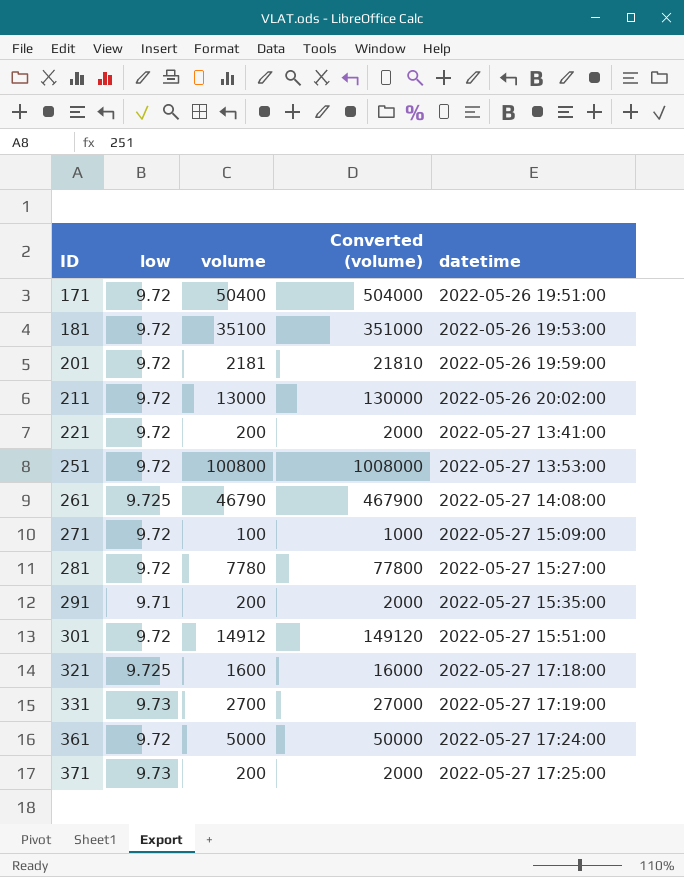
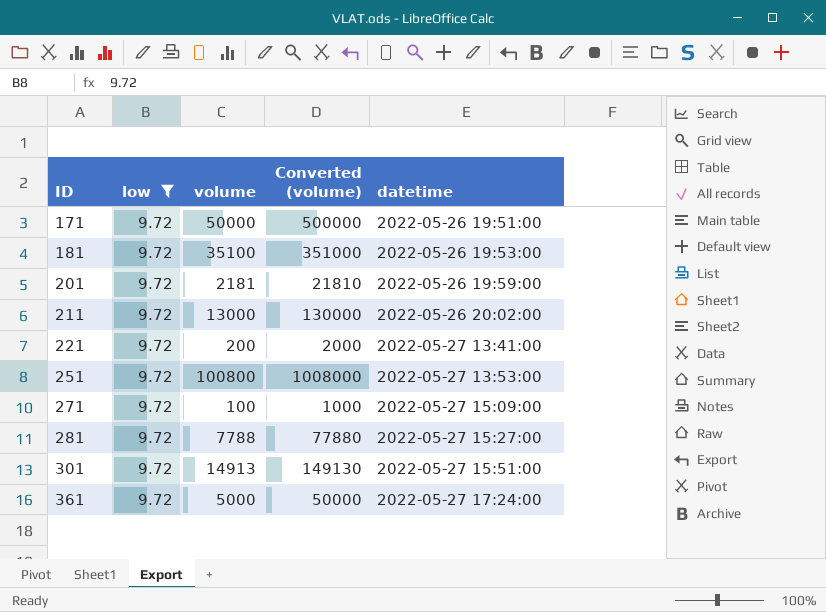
filter: none -> low = 9.72
171 | volume: 50400 -> 50000
171 | Converted (volume): 504000 -> 500000
281 | volume: 7780 -> 7788
281 | Converted (volume): 77800 -> 77880
301 | volume: 14912 -> 14913
301 | Converted (volume): 149120 -> 149130

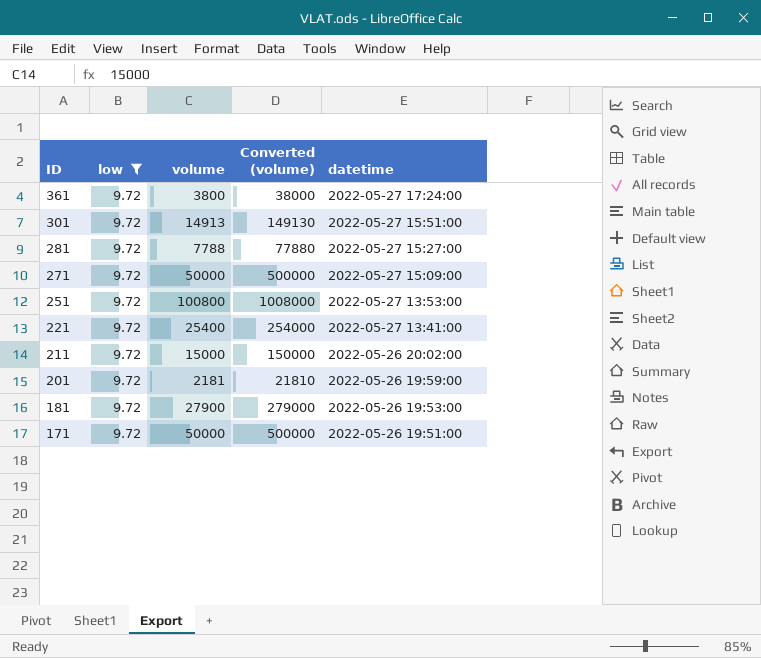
row order: ID ascending -> ID descending
361 | volume: 5000 -> 3800
361 | Converted (volume): 50000 -> 38000
271 | volume: 100 -> 50000
271 | Converted (volume): 1000 -> 500000
221 | volume: 200 -> 25400
221 | Converted (volume): 2000 -> 254000
211 | volume: 13000 -> 15000
211 | Converted (volume): 130000 -> 150000
181 | volume: 35100 -> 27900
181 | Converted (volume): 351000 -> 279000

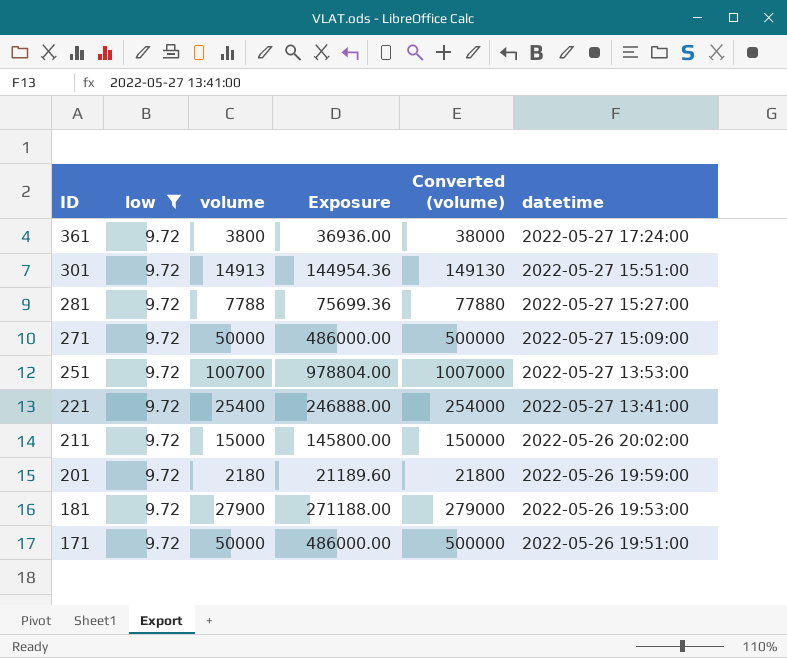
column Exposure | formula: none -> [low] * [volume]
251 | volume: 100800 -> 100700
251 | Converted (volume): 1008000 -> 1007000
201 | volume: 2181 -> 2180
201 | Converted (volume): 21810 -> 21800

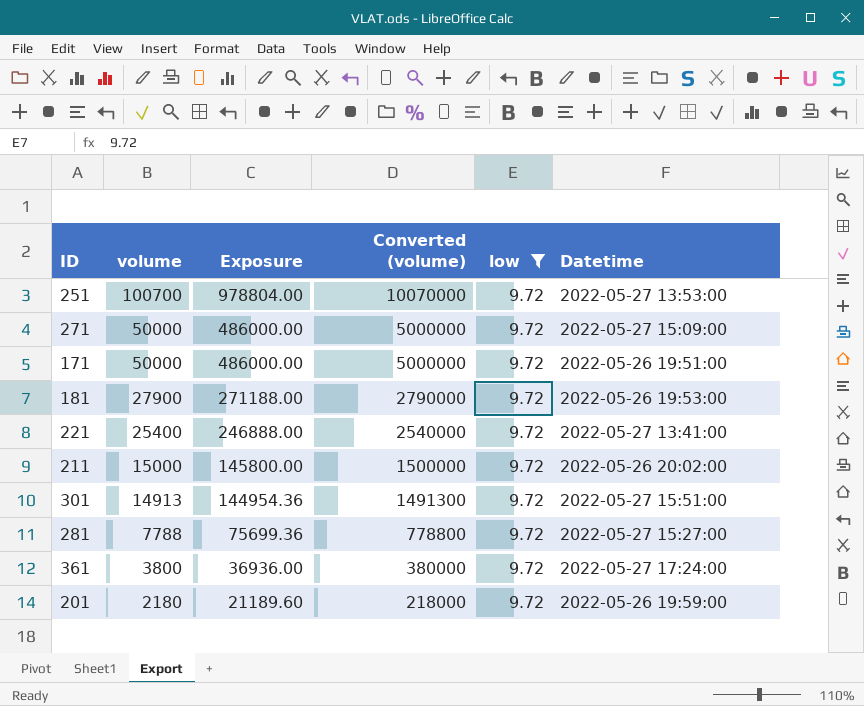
row order: ID descending -> volume descending
column Converted (volume) | formula: [volume] * 10 -> [volume] * 100
column low | position: 2 -> 5
column name: datetime -> Datetime

